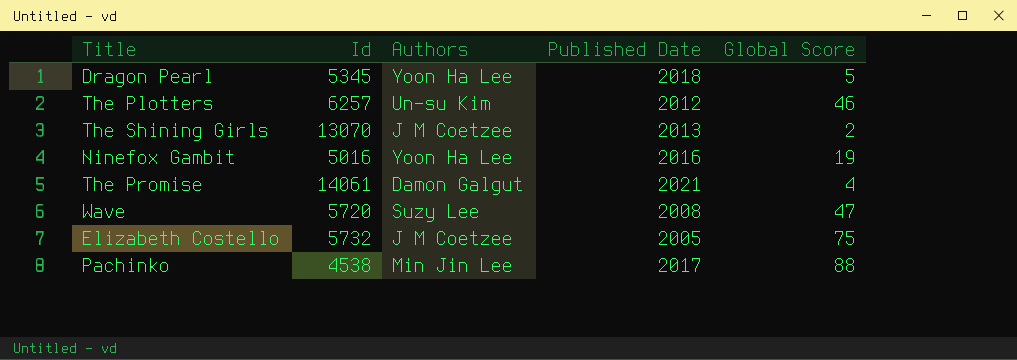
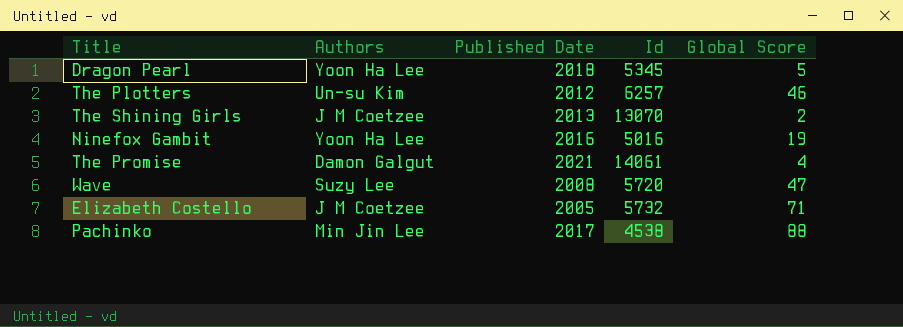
column Id | position: 2 -> 4
Elizabeth Costello | Global Score: 75 -> 71

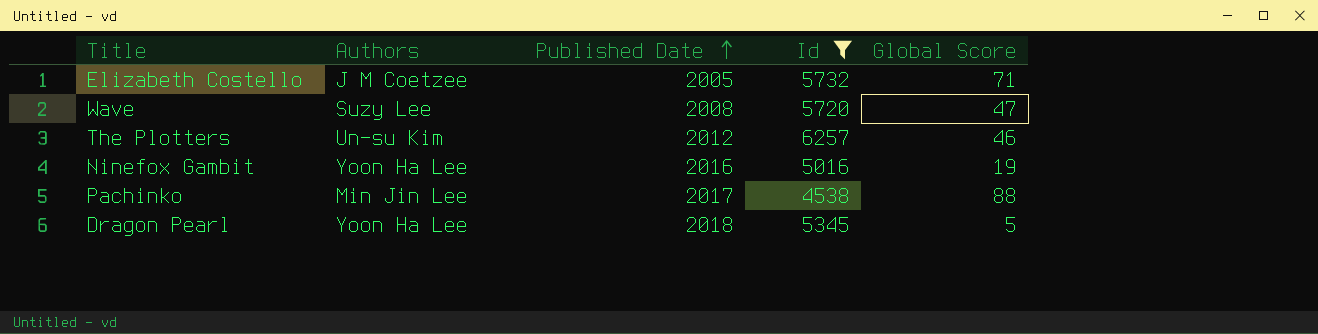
filter: none -> Id <= 6257
row order: none -> Published Date ascending

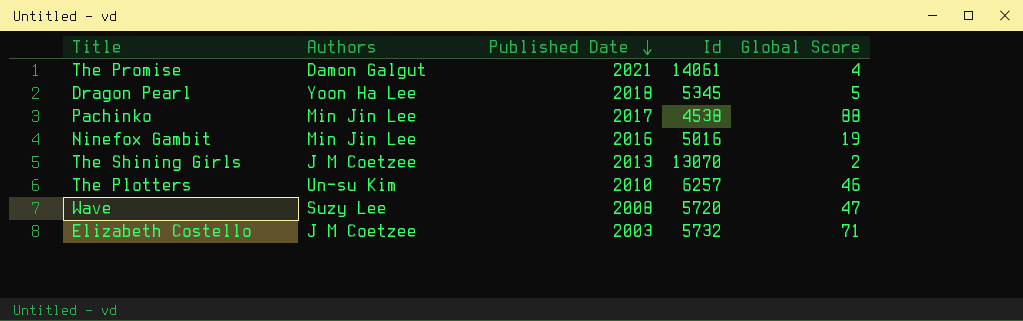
filter: Id <= 6257 -> none
row order: Published Date ascending -> Published Date descending
Ninefox Gambit | Authors: Yoon Ha Lee -> Min Jin Lee
The Plotters | Published Date: 2012 -> 2010
Elizabeth Costello | Published Date: 2005 -> 2003

